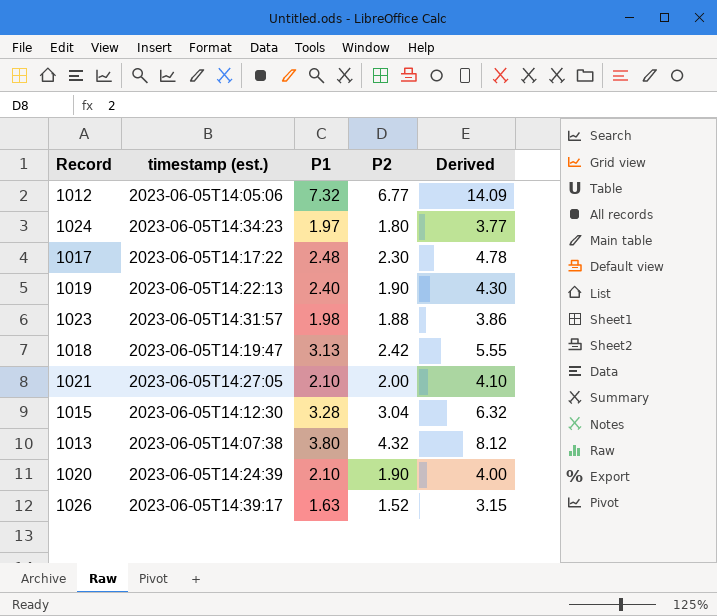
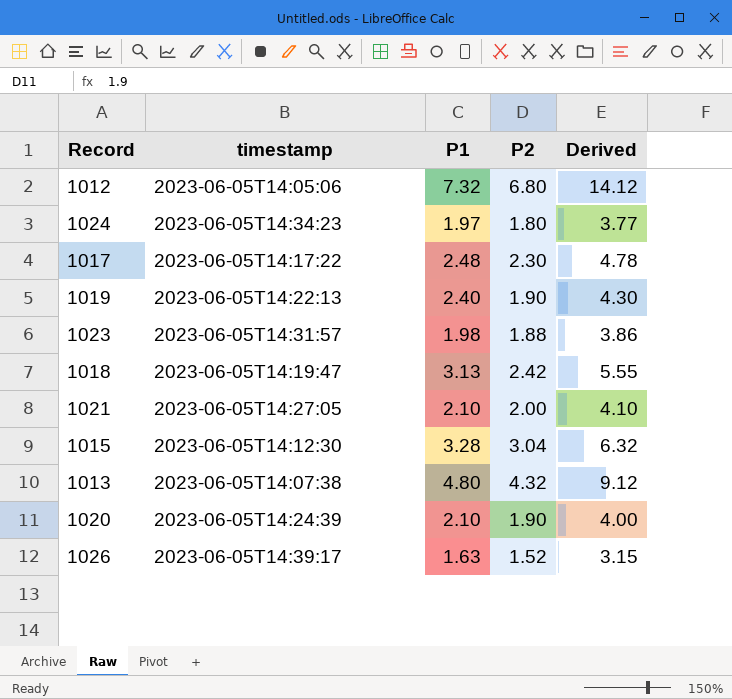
column name: timestamp (est.) -> timestamp
1012 | P2: 6.77 -> 6.80
1012 | Derived: 14.09 -> 14.12
1013 | P1: 3.80 -> 4.80
1013 | Derived: 8.12 -> 9.12

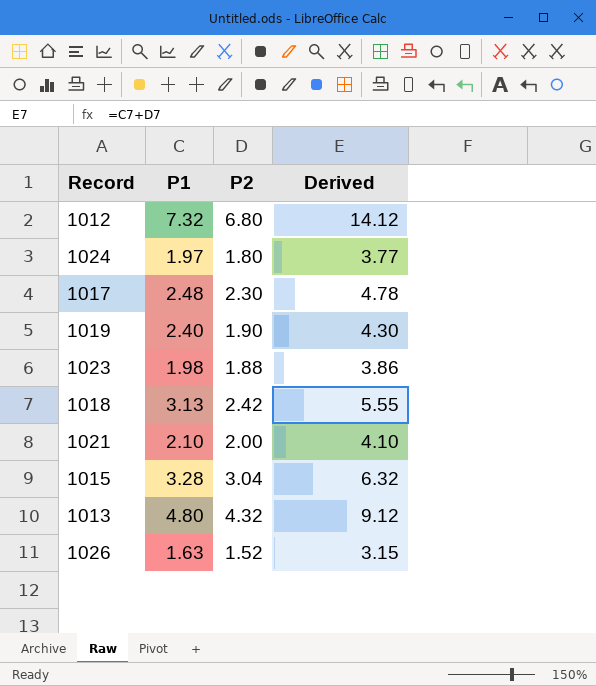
column timestamp | position: 2 -> none
row 1020: 2023-06-05T14:24:39 | 2.10 | 1.90 | 4.00 -> none

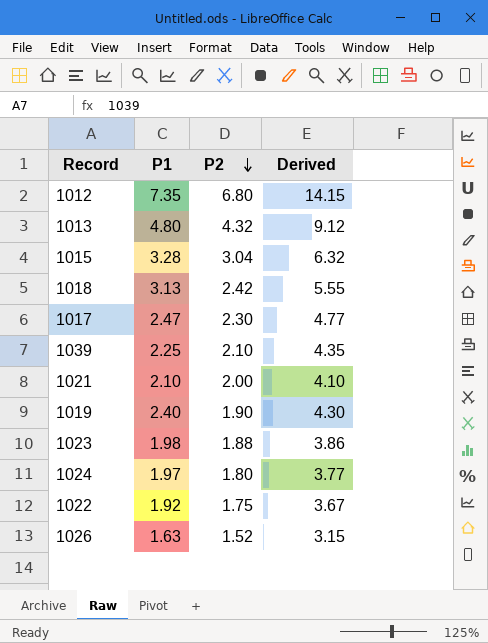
row order: none -> P2 descending
1012 | P1: 7.32 -> 7.35
1012 | Derived: 14.12 -> 14.15
1017 | P1: 2.48 -> 2.47
1017 | Derived: 4.78 -> 4.77
row 1039: none -> 2.25 | 2.10 | 4.35
row 1022: none -> 1.92 | 1.75 | 3.67

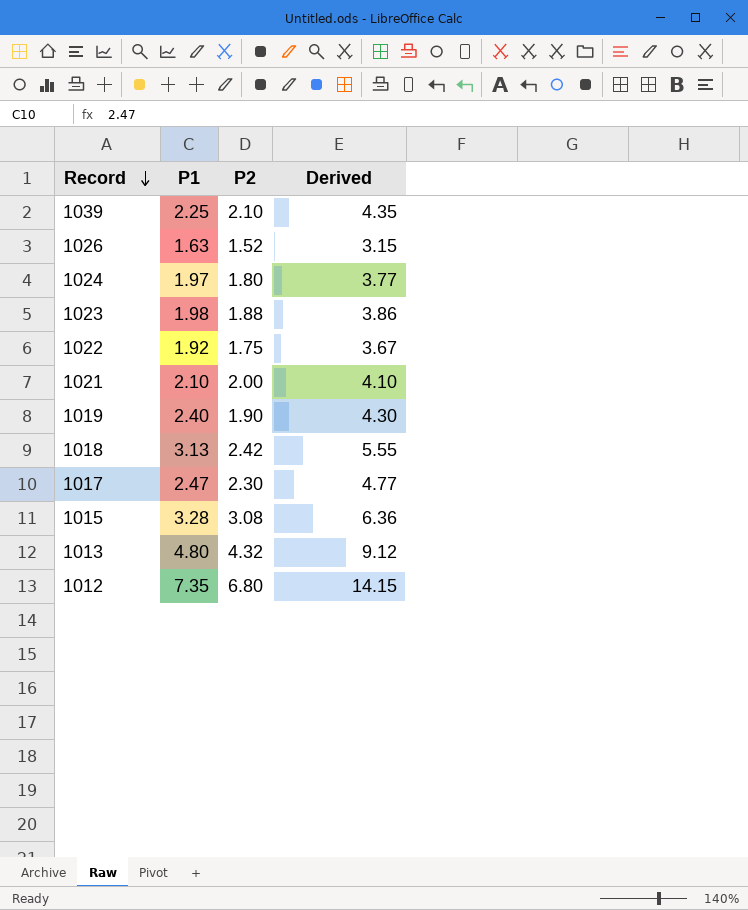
row order: P2 descending -> Record descending
1015 | P2: 3.04 -> 3.08
1015 | Derived: 6.32 -> 6.36

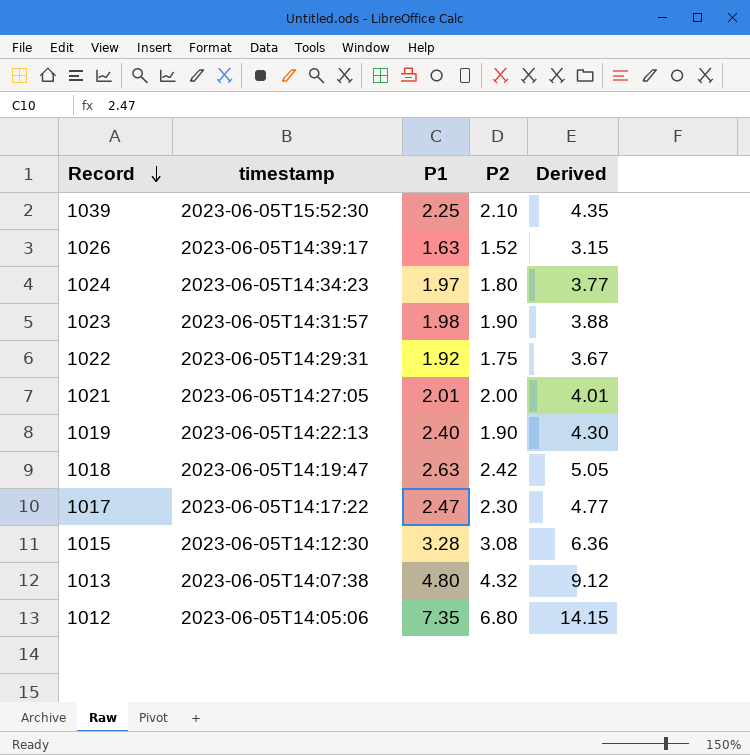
column timestamp | position: none -> 2
1023 | P2: 1.88 -> 1.90
1023 | Derived: 3.86 -> 3.88
1021 | P1: 2.10 -> 2.01
1021 | Derived: 4.10 -> 4.01
1018 | P1: 3.13 -> 2.63
1018 | Derived: 5.55 -> 5.05

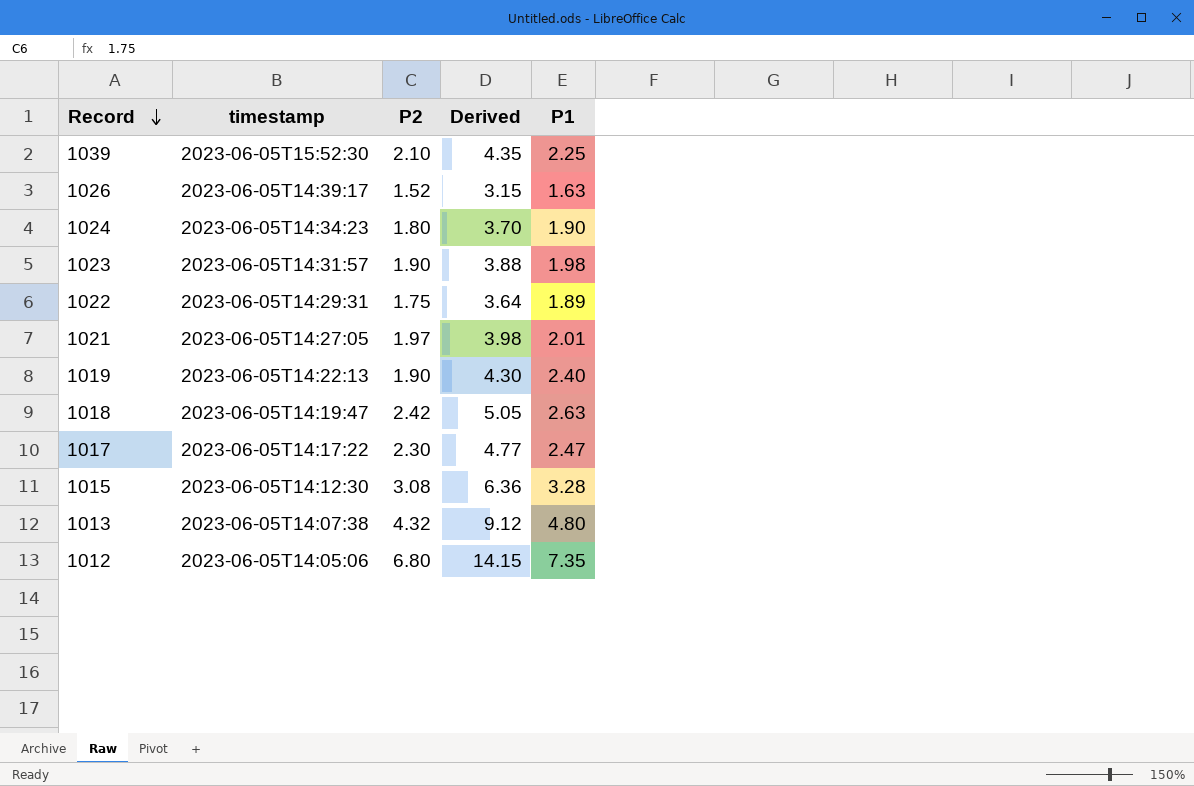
column P1 | position: 3 -> 5
1024 | Derived: 3.77 -> 3.70
1024 | P1: 1.97 -> 1.90
1022 | Derived: 3.67 -> 3.64
1022 | P1: 1.92 -> 1.89
1021 | P2: 2.00 -> 1.97
1021 | Derived: 4.01 -> 3.98

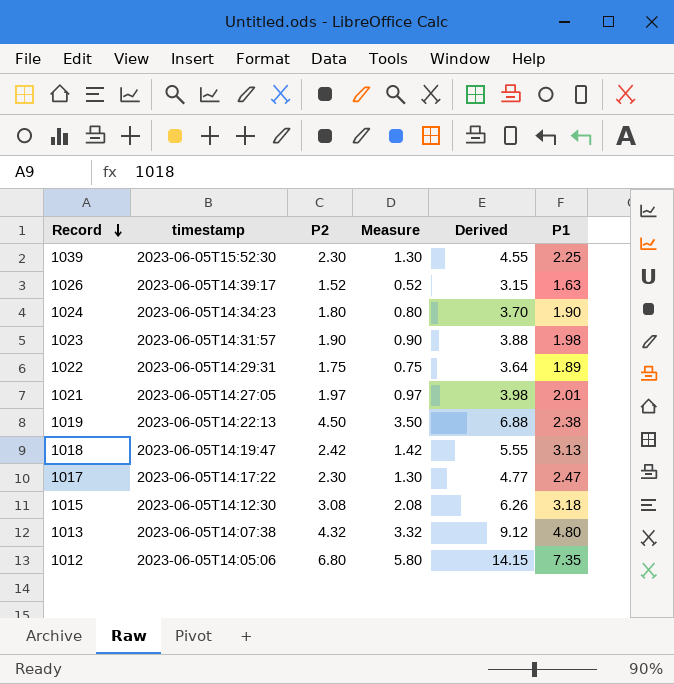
column Measure | formula: none -> [P2] - 1
1039 | P2: 2.10 -> 2.30
1039 | Derived: 4.35 -> 4.55
1019 | P2: 1.90 -> 4.50
1019 | Derived: 4.30 -> 6.88
1019 | P1: 2.40 -> 2.38
1018 | Derived: 5.05 -> 5.55
1018 | P1: 2.63 -> 3.13
1015 | Derived: 6.36 -> 6.26
1015 | P1: 3.28 -> 3.18

